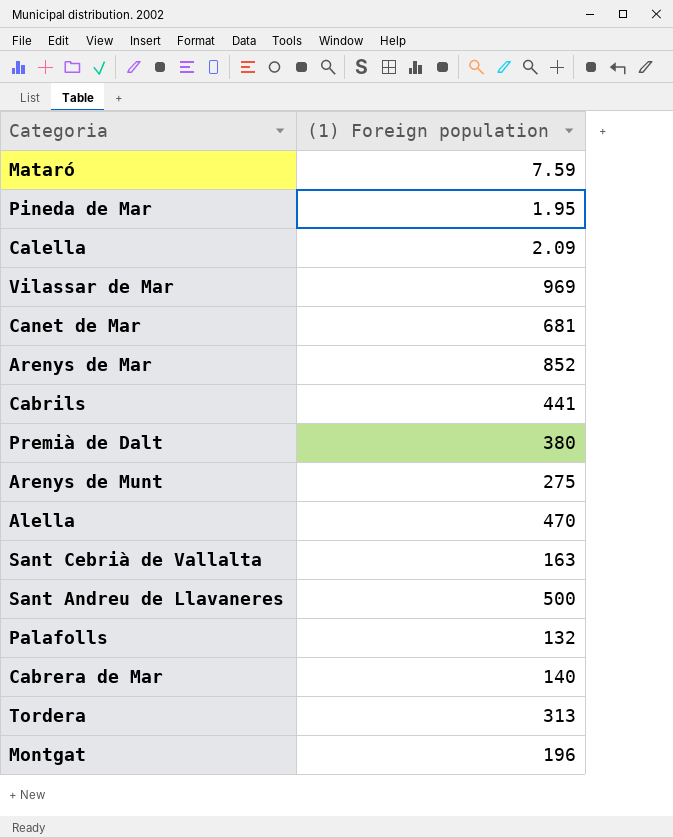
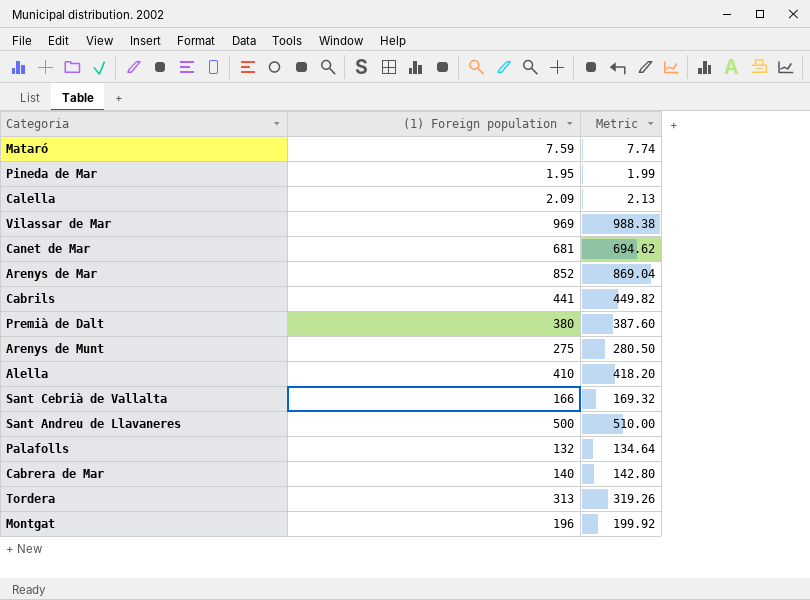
column Metric | formula: none -> [(1) Foreign population] * 1.02
Alella | (1) Foreign population: 470 -> 410
Sant Cebrià de Vallalta | (1) Foreign population: 163 -> 166

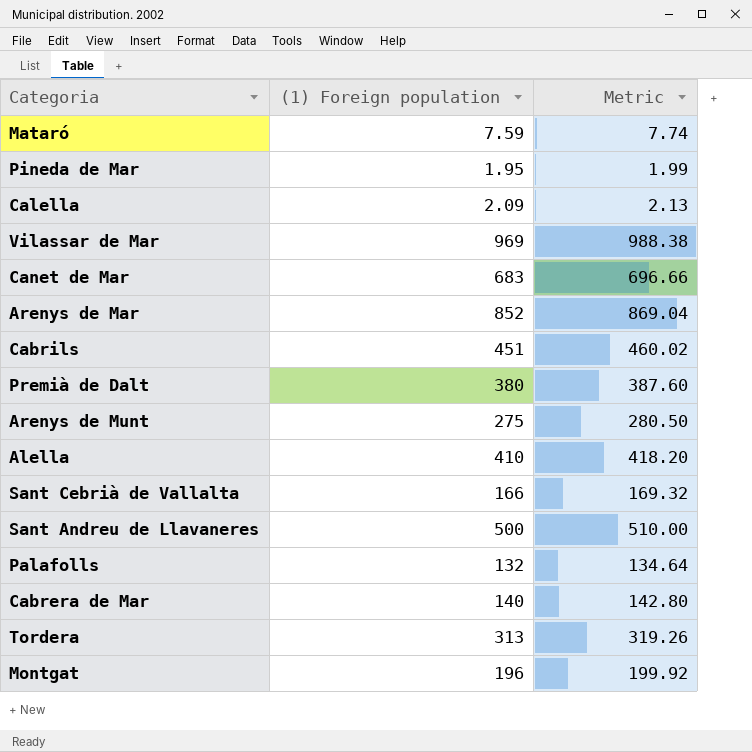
Canet de Mar | (1) Foreign population: 681 -> 683
Canet de Mar | Metric: 694.62 -> 696.66
Cabrils | (1) Foreign population: 441 -> 451
Cabrils | Metric: 449.82 -> 460.02

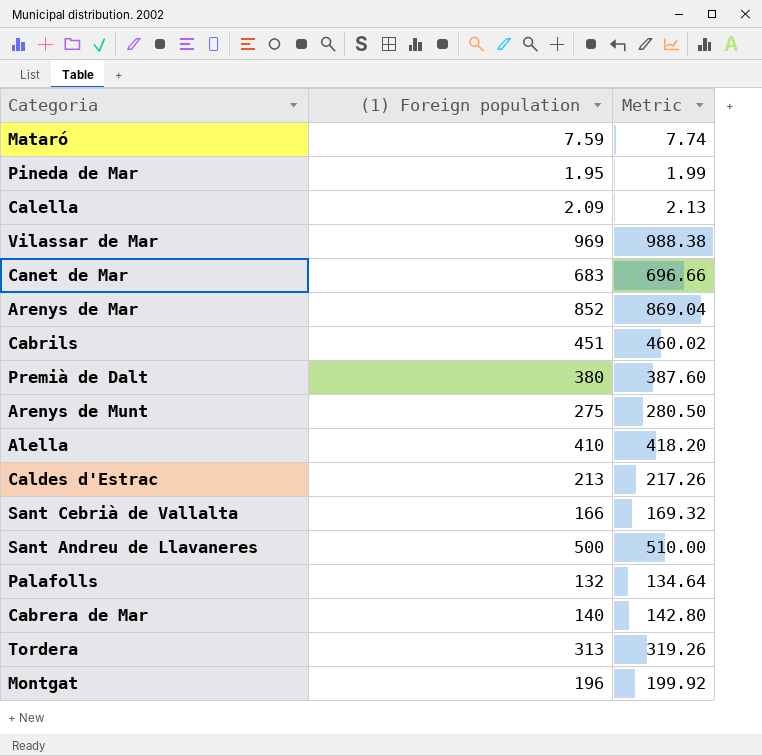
row Caldes d'Estrac: none -> 213 | 217.26

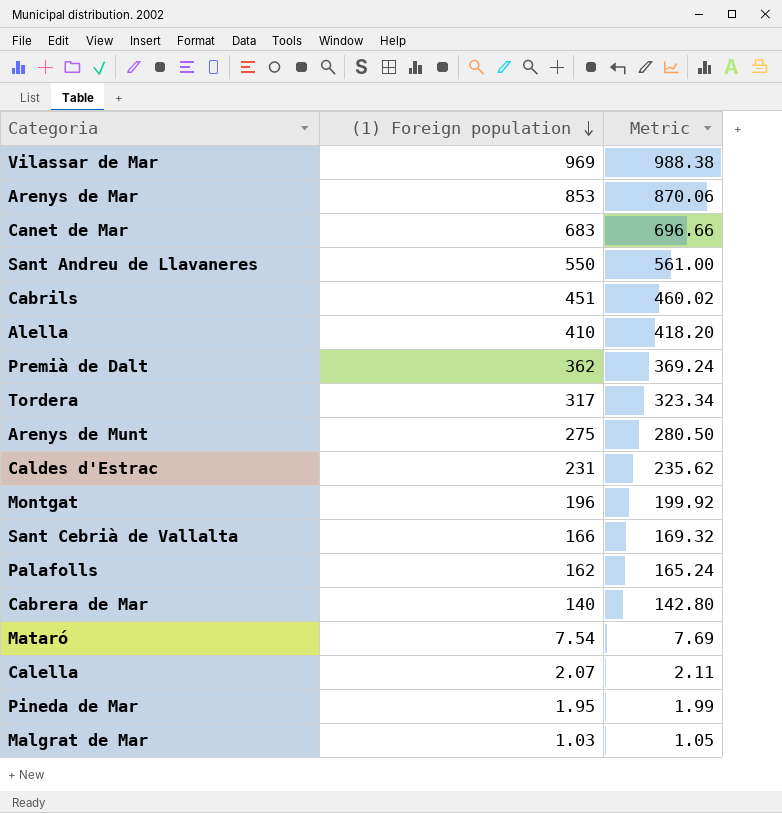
row order: none -> (1) Foreign population descending
Arenys de Mar | (1) Foreign population: 852 -> 853
Arenys de Mar | Metric: 869.04 -> 870.06
Sant Andreu de Llavaneres | (1) Foreign population: 500 -> 550
Sant Andreu de Llavaneres | Metric: 510.00 -> 561.00
Premià de Dalt | (1) Foreign population: 380 -> 362
Premià de Dalt | Metric: 387.60 -> 369.24
Tordera | (1) Foreign population: 313 -> 317
Tordera | Metric: 319.26 -> 323.34
Caldes d'Estrac | (1) Foreign population: 213 -> 231
Caldes d'Estrac | Metric: 217.26 -> 235.62
Palafolls | (1) Foreign population: 132 -> 162
Palafolls | Metric: 134.64 -> 165.24
Mataró | (1) Foreign population: 7.59 -> 7.54
Mataró | Metric: 7.74 -> 7.69
Calella | (1) Foreign population: 2.09 -> 2.07
Calella | Metric: 2.13 -> 2.11
row Malgrat de Mar: none -> 1.03 | 1.05

